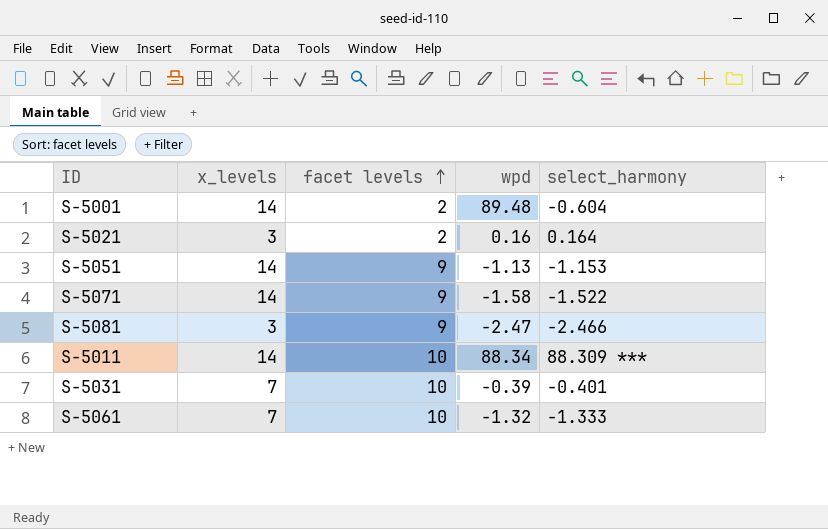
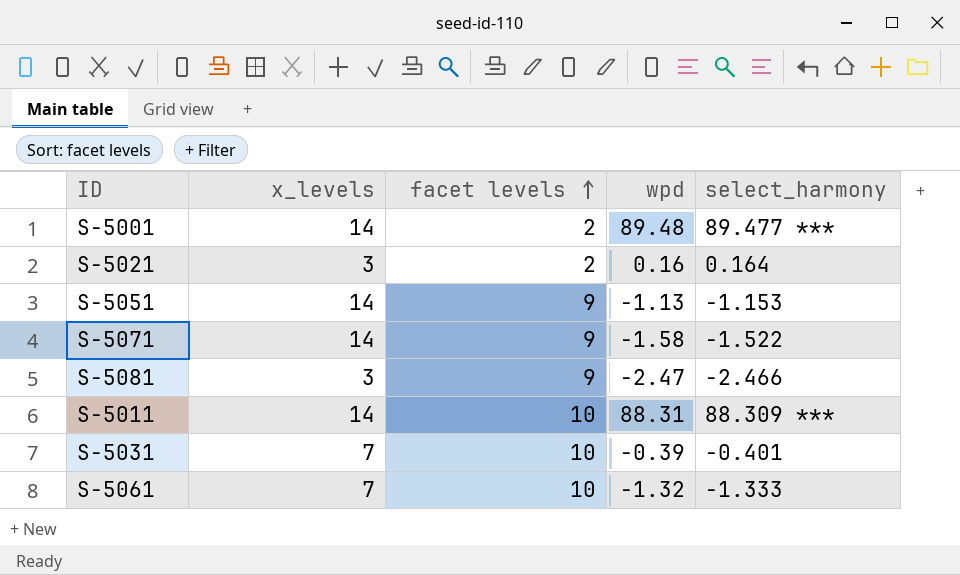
S-5001 | select_harmony: -0.604 -> 89.477 ***
S-5011 | wpd: 88.34 -> 88.31

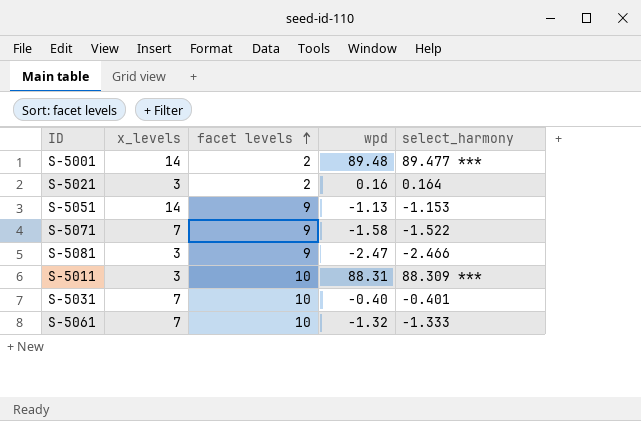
S-5071 | x_levels: 14 -> 7
S-5011 | x_levels: 14 -> 3
S-5031 | wpd: -0.39 -> -0.40

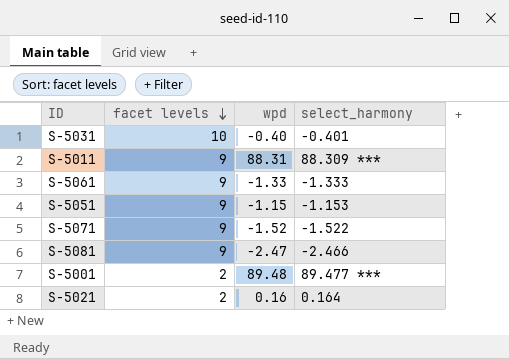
row order: facet levels ascending -> facet levels descending
column x_levels | position: 2 -> none
S-5011 | facet levels: 10 -> 9
S-5061 | facet levels: 10 -> 9
S-5061 | wpd: -1.32 -> -1.33
S-5051 | wpd: -1.13 -> -1.15
S-5071 | wpd: -1.58 -> -1.52

